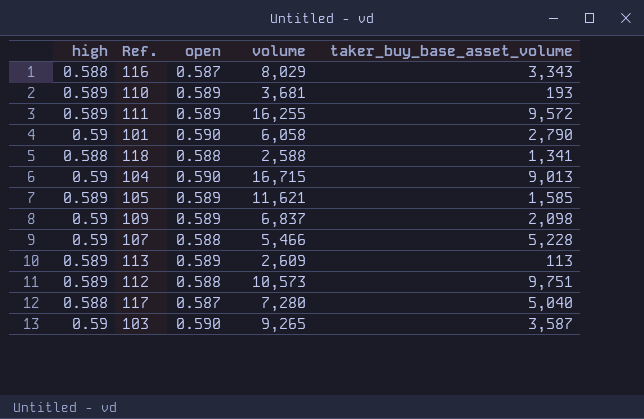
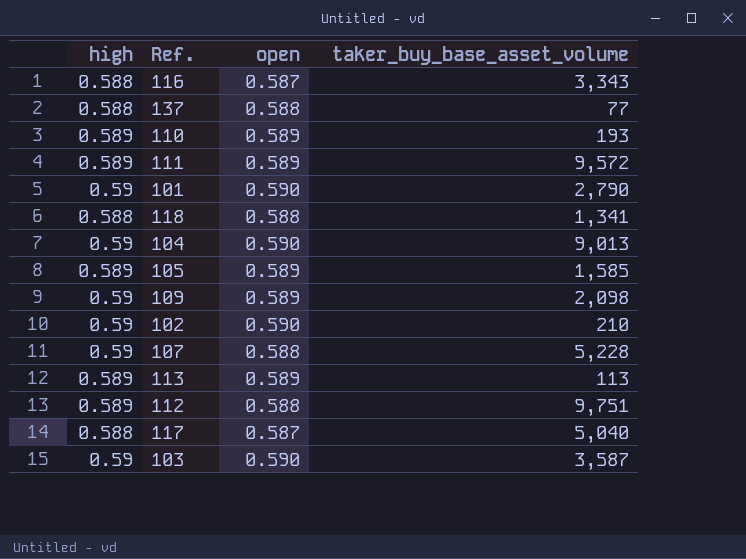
column volume | position: 4 -> none
row 137: none -> 0.588 | 0.588 | 77
row 102: none -> 0.59 | 0.590 | 210

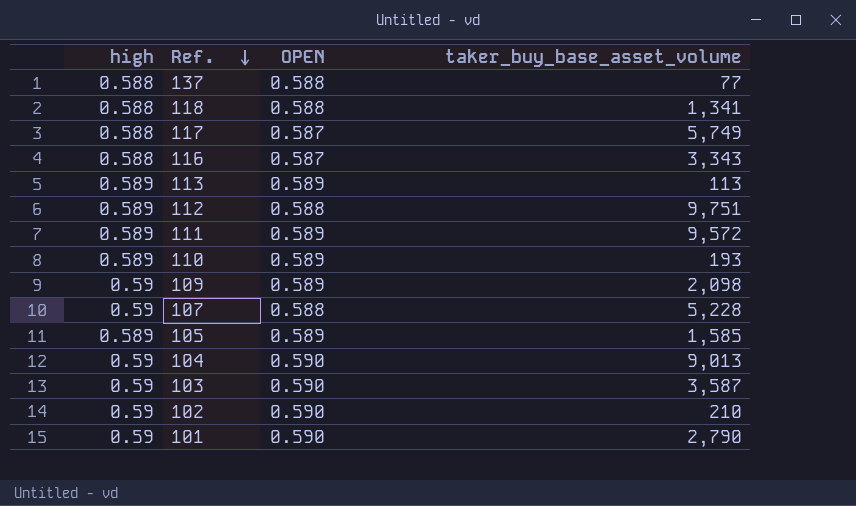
row order: none -> Ref. descending
column name: open -> OPEN
117 | taker_buy_base_asset_volume: 5,040 -> 5,749

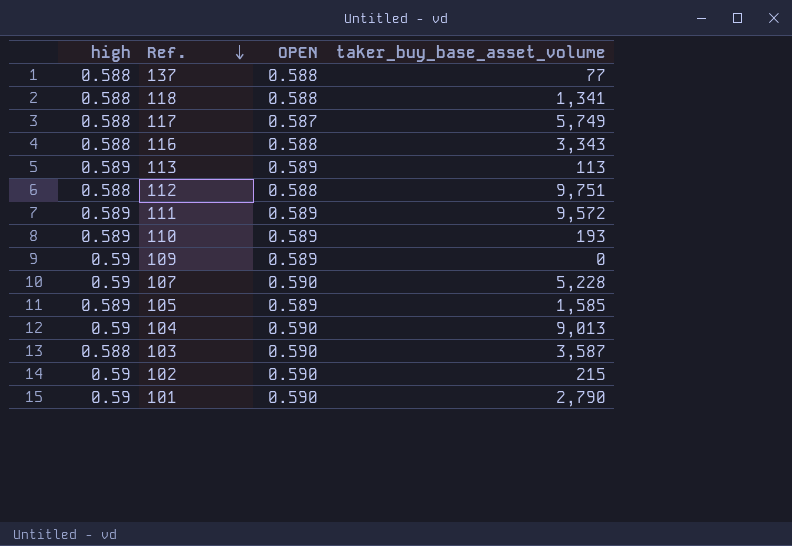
116 | OPEN: 0.587 -> 0.588
112 | high: 0.589 -> 0.588
109 | taker_buy_base_asset_volume: 2,098 -> 0
107 | OPEN: 0.588 -> 0.590
103 | high: 0.59 -> 0.588
102 | taker_buy_base_asset_volume: 210 -> 215

